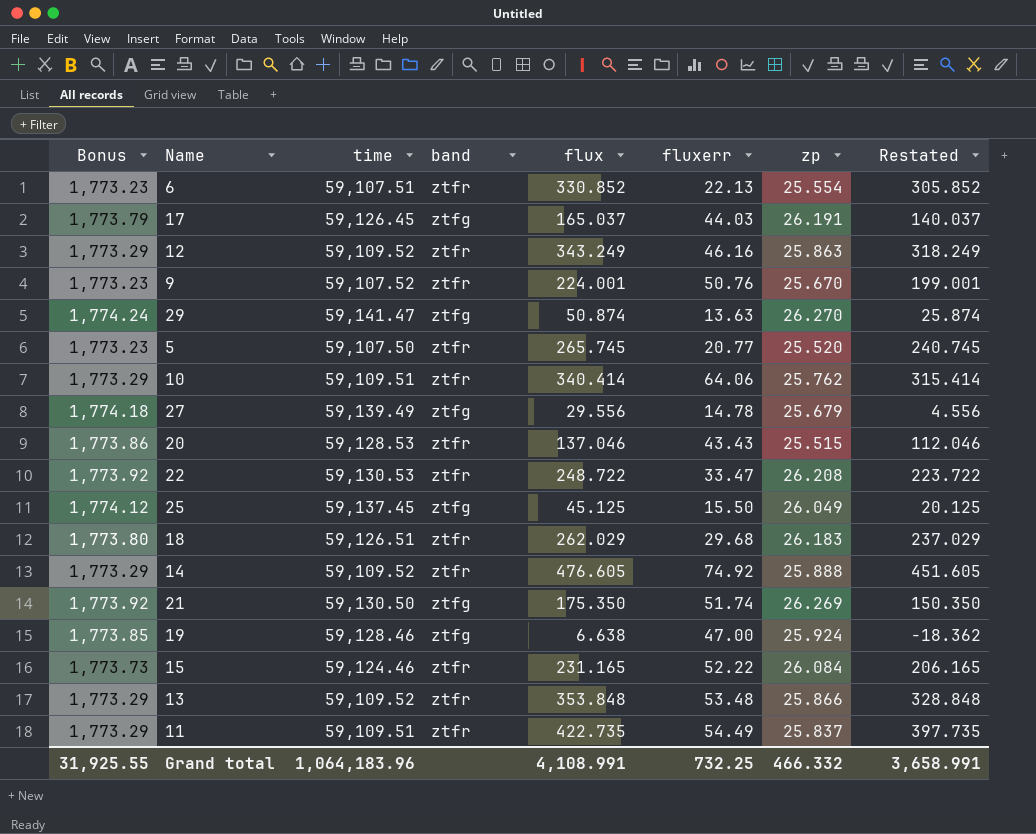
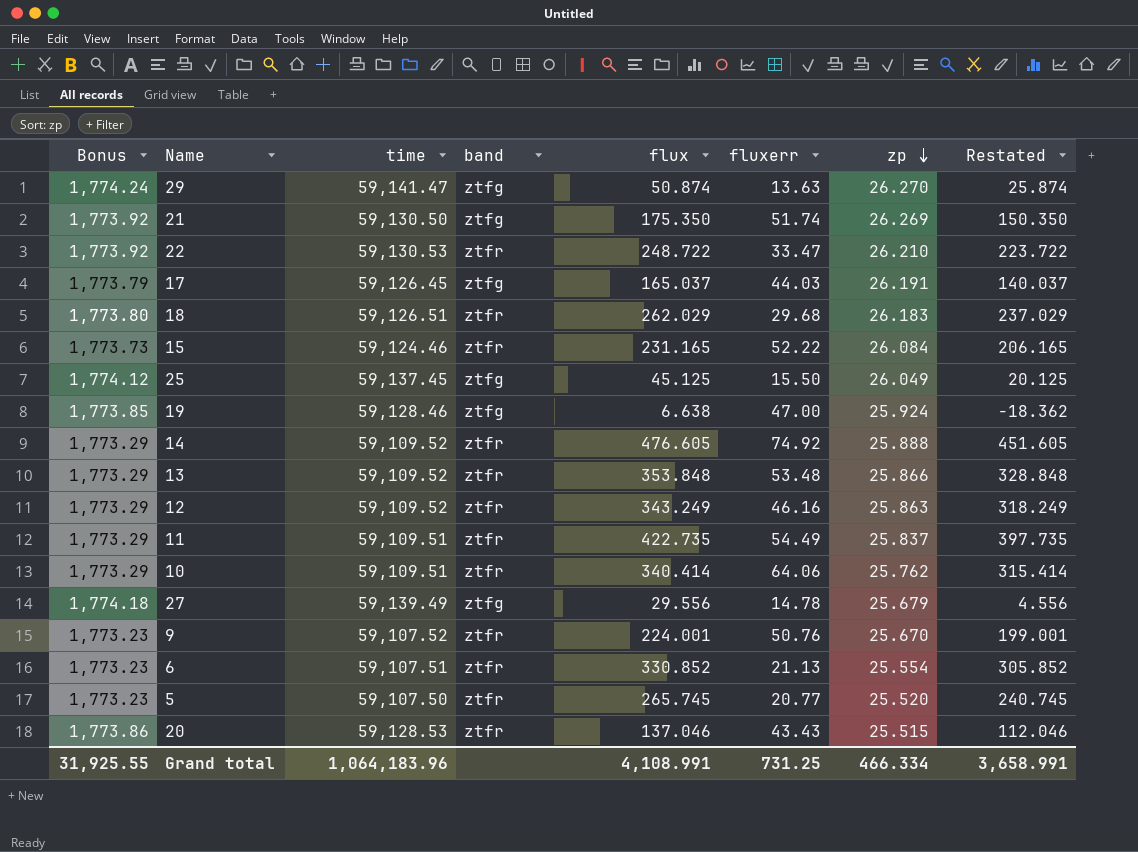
row order: none -> zp descending
22 | zp: 26.208 -> 26.210
6 | fluxerr: 22.13 -> 21.13
Grand total | fluxerr: 732.25 -> 731.25
Grand total | zp: 466.332 -> 466.334

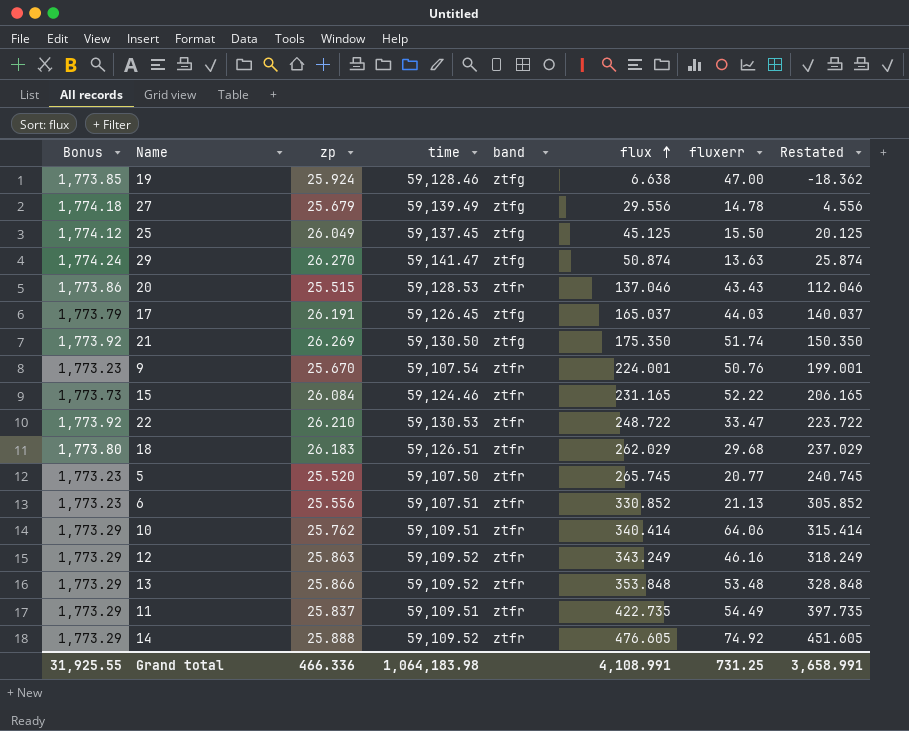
row order: zp descending -> flux ascending
column zp | position: 7 -> 3
9 | time: 59,107.52 -> 59,107.54
6 | zp: 25.554 -> 25.556
Grand total | zp: 466.334 -> 466.336
Grand total | time: 1,064,183.96 -> 1,064,183.98

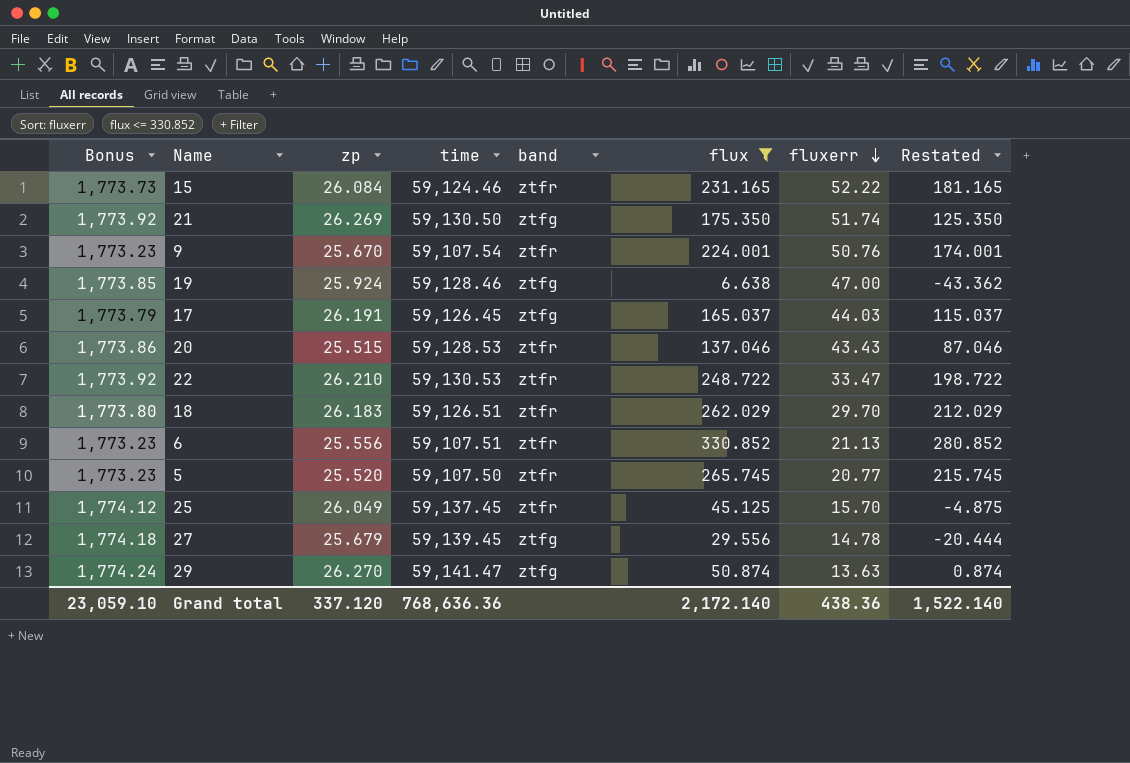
filter: none -> flux <= 330.852
row order: flux ascending -> fluxerr descending
column Restated | formula: [flux] - 25 -> [flux] - 50
18 | fluxerr: 29.68 -> 29.70
25 | band: ztfg -> ztfr
25 | fluxerr: 15.50 -> 15.70
27 | time: 59,139.49 -> 59,139.45
Grand total | Bonus: 31,925.55 -> 23,059.10
Grand total | zp: 466.336 -> 337.120
Grand total | time: 1,064,183.98 -> 768,636.36
Grand total | flux: 4,108.991 -> 2,172.140
Grand total | fluxerr: 731.25 -> 438.36
Grand total | Restated: 3,658.991 -> 1,522.140

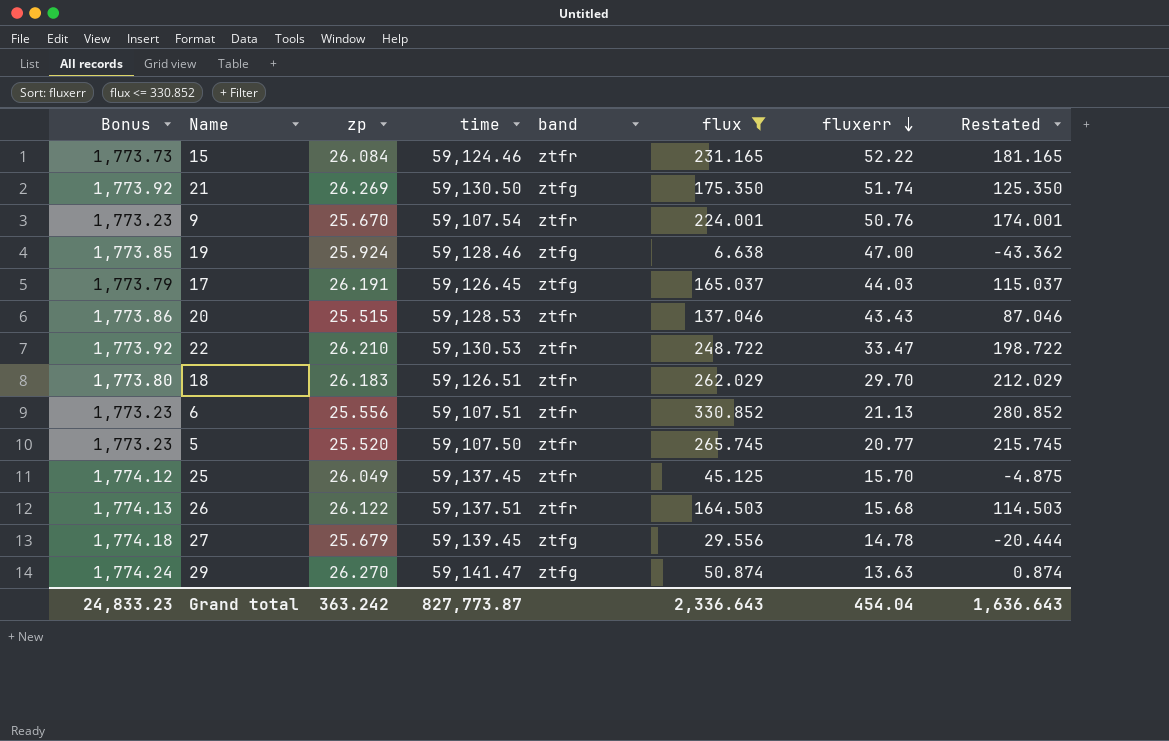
row 26: none -> 1,774.13 | 26.122 | 59,137.51 | ztfr | 164.503 | 15.68 | 114.503
Grand total | Bonus: 23,059.10 -> 24,833.23
Grand total | zp: 337.120 -> 363.242
Grand total | time: 768,636.36 -> 827,773.87
Grand total | flux: 2,172.140 -> 2,336.643
Grand total | fluxerr: 438.36 -> 454.04
Grand total | Restated: 1,522.140 -> 1,636.643

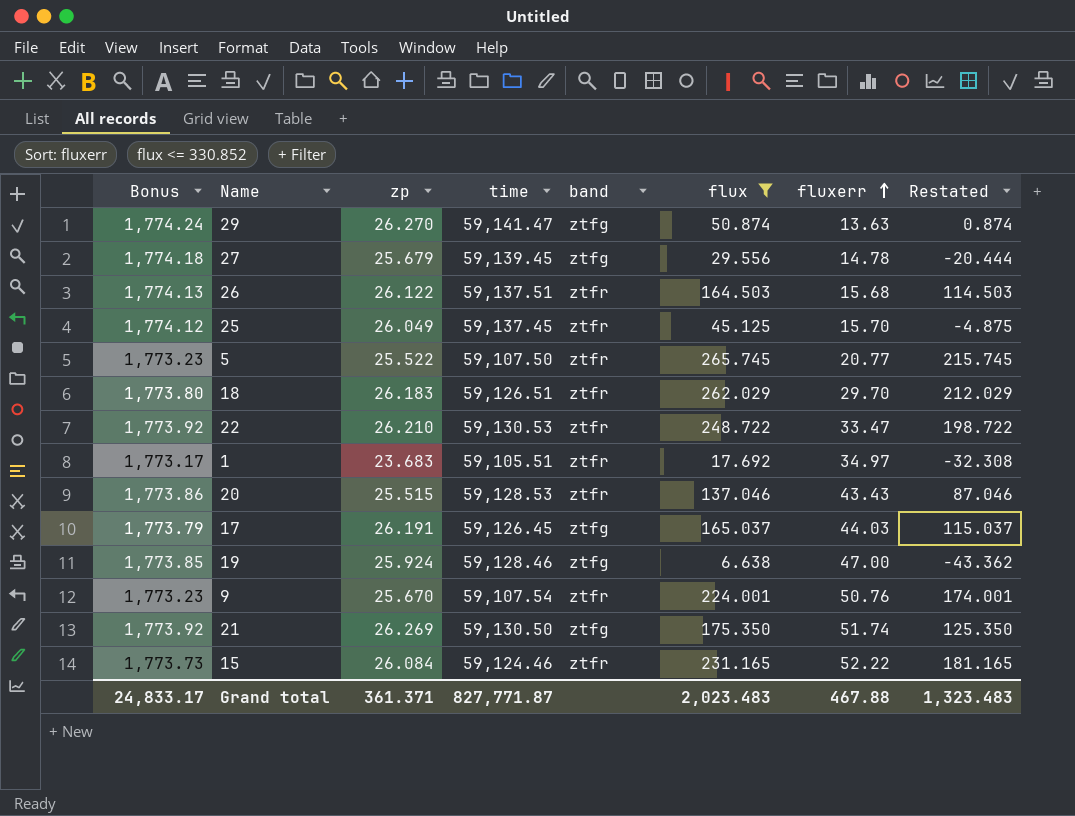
row order: fluxerr descending -> fluxerr ascending
row 6: 1,773.23 | 25.556 | 59,107.51 | ztfr | 330.852 | 21.13 | 280.852 -> none
5 | zp: 25.520 -> 25.522
row 1: none -> 1,773.17 | 23.683 | 59,105.51 | ztfr | 17.692 | 34.97 | -32.308
Grand total | Bonus: 24,833.23 -> 24,833.17
Grand total | zp: 363.242 -> 361.371
Grand total | time: 827,773.87 -> 827,771.87
Grand total | flux: 2,336.643 -> 2,023.483
Grand total | fluxerr: 454.04 -> 467.88
Grand total | Restated: 1,636.643 -> 1,323.483

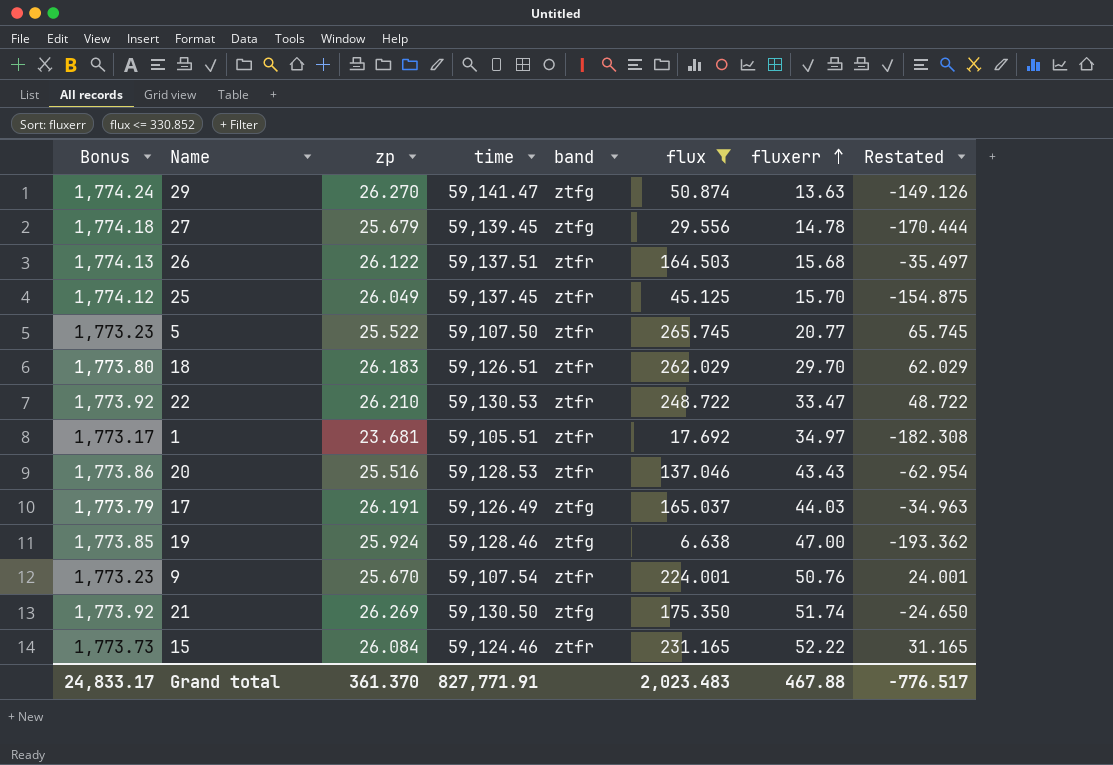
column Restated | formula: [flux] - 50 -> [flux] - 200
1 | zp: 23.683 -> 23.681
20 | zp: 25.515 -> 25.516
17 | time: 59,126.45 -> 59,126.49
Grand total | zp: 361.371 -> 361.370
Grand total | time: 827,771.87 -> 827,771.91
Grand total | Restated: 1,323.483 -> -776.517

